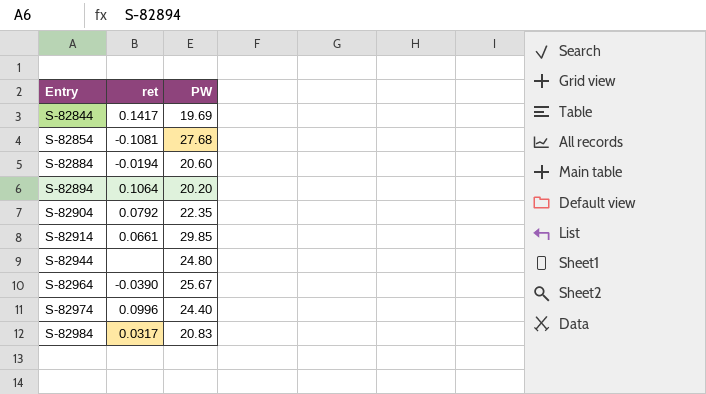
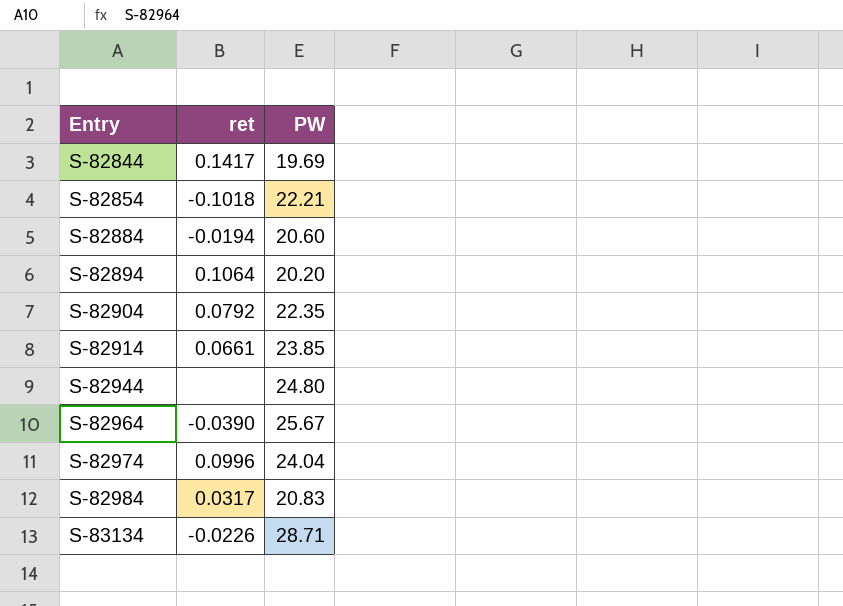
S-82854 | ret: -0.1081 -> -0.1018
S-82854 | PW: 27.68 -> 22.21
S-82914 | PW: 29.85 -> 23.85
S-82974 | PW: 24.40 -> 24.04
row S-83134: none -> -0.0226 | 28.71

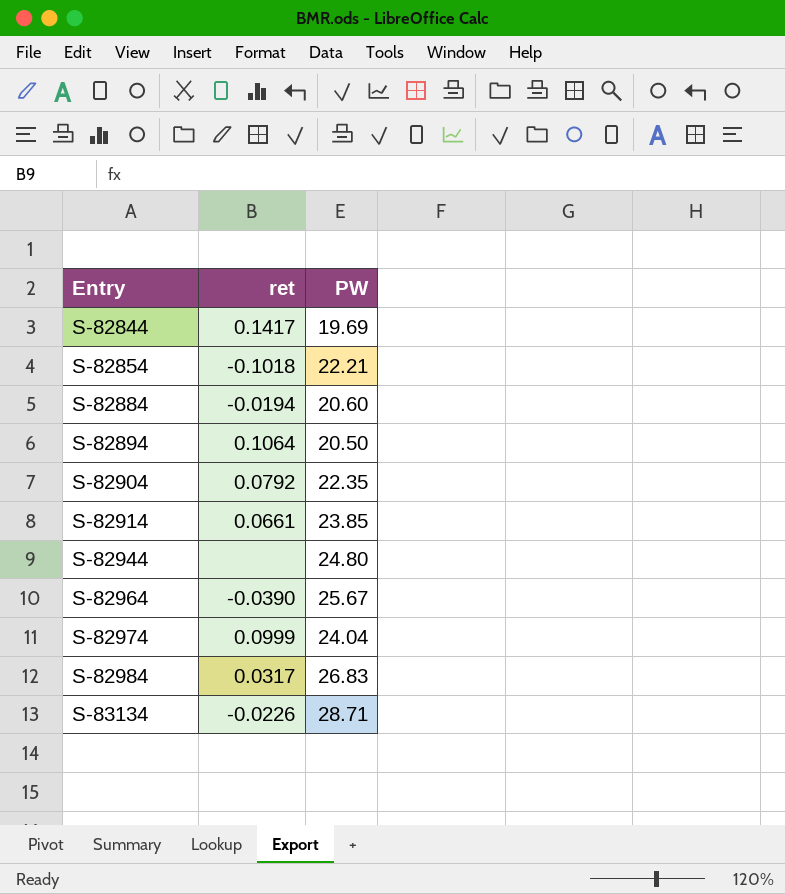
S-82894 | PW: 20.20 -> 20.50
S-82974 | ret: 0.0996 -> 0.0999
S-82984 | PW: 20.83 -> 26.83

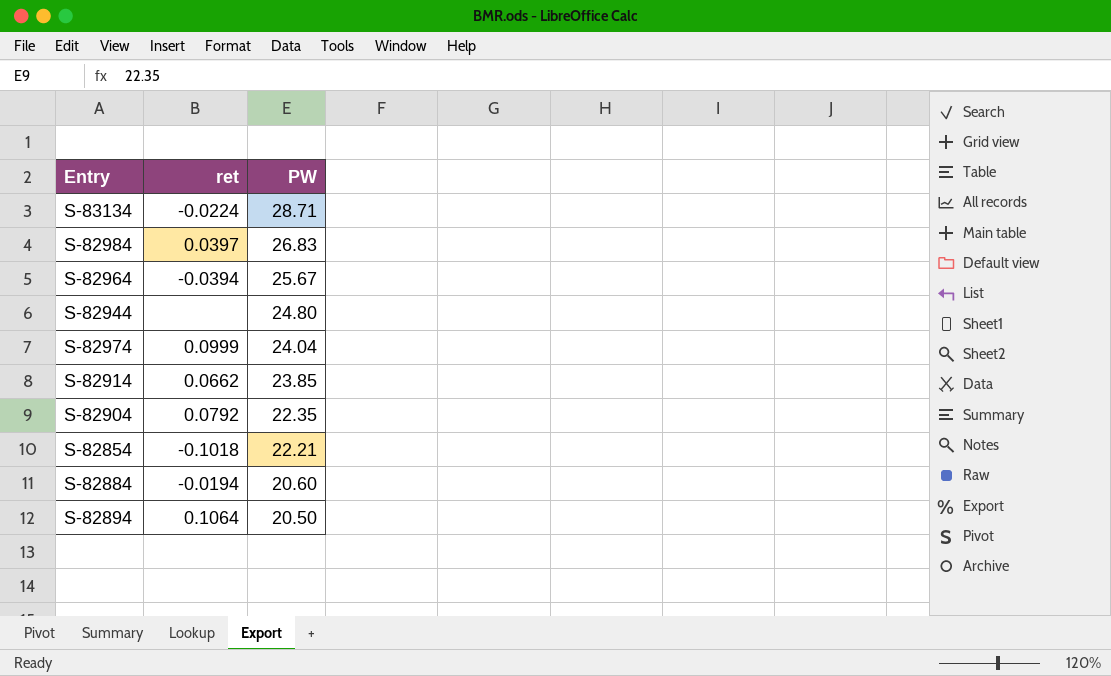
row order: Entry ascending -> PW descending
row S-82844: 0.1417 | 19.69 -> none
S-83134 | ret: -0.0226 -> -0.0224
S-82984 | ret: 0.0317 -> 0.0397
S-82964 | ret: -0.0390 -> -0.0394
S-82914 | ret: 0.0661 -> 0.0662

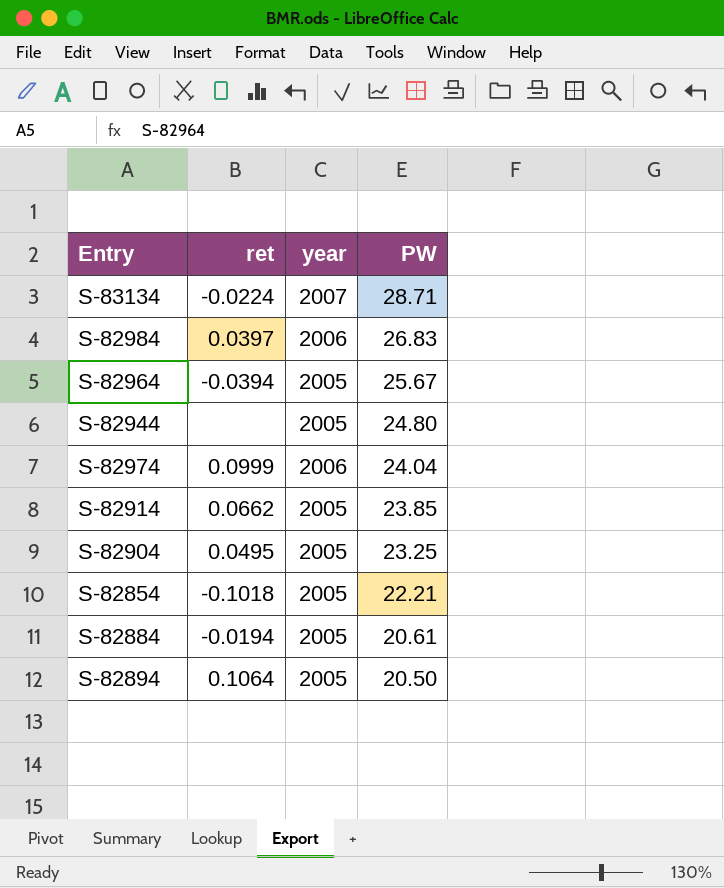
column year | position: none -> 3
S-82904 | ret: 0.0792 -> 0.0495
S-82904 | PW: 22.35 -> 23.25
S-82884 | PW: 20.60 -> 20.61

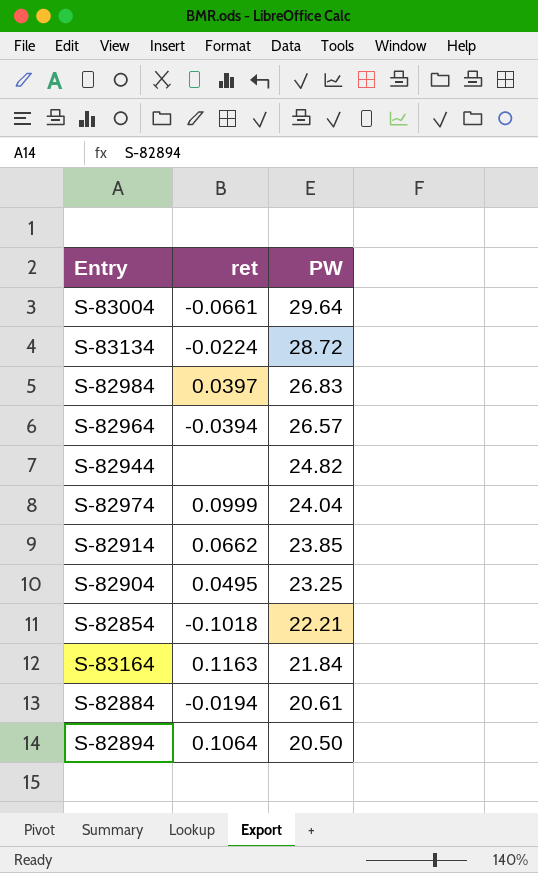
column year | position: 3 -> none
row S-83004: none -> -0.0661 | 29.64
S-83134 | PW: 28.71 -> 28.72
S-82964 | PW: 25.67 -> 26.57
S-82944 | PW: 24.80 -> 24.82
row S-83164: none -> 0.1163 | 21.84

